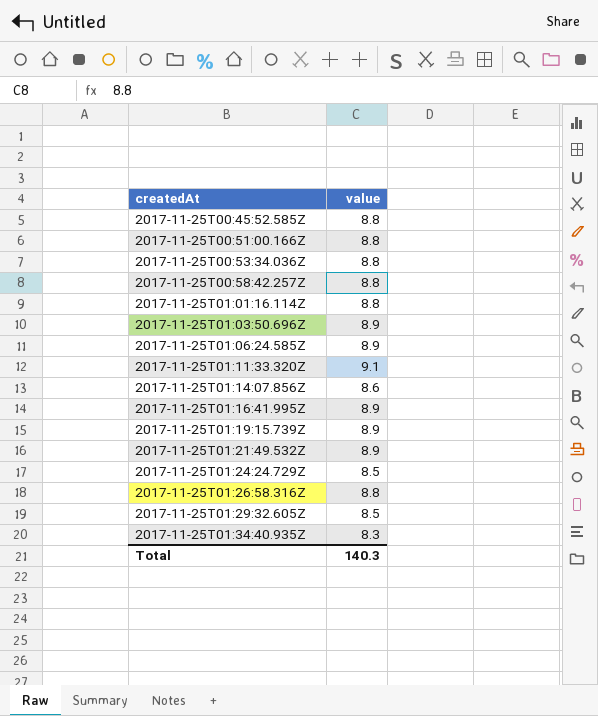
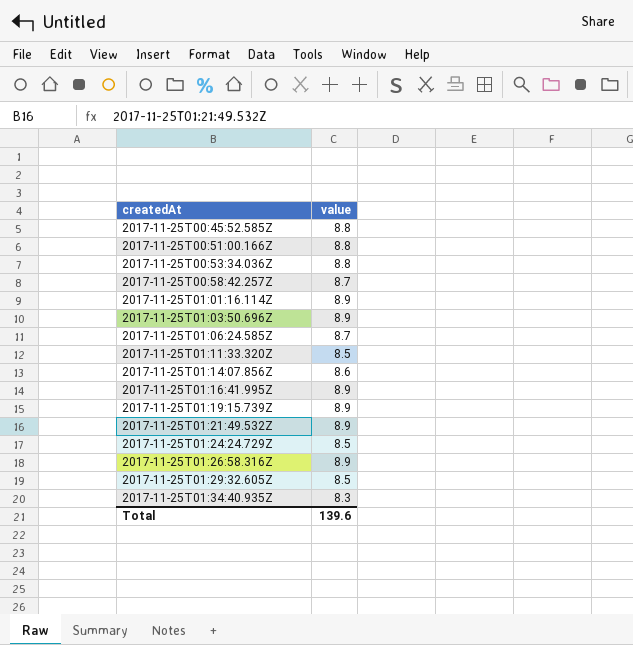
2017-11-25T00:58:42.257Z | value: 8.8 -> 8.7
2017-11-25T01:01:16.114Z | value: 8.8 -> 8.9
2017-11-25T01:06:24.585Z | value: 8.9 -> 8.7
2017-11-25T01:11:33.320Z | value: 9.1 -> 8.5
2017-11-25T01:26:58.316Z | value: 8.8 -> 8.9
Total | value: 140.3 -> 139.6

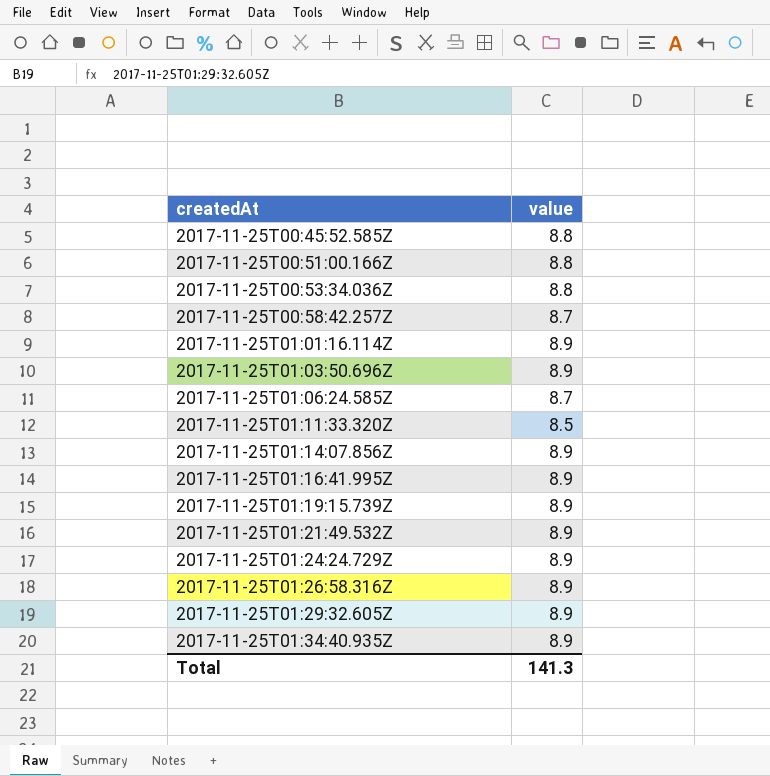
2017-11-25T01:14:07.856Z | value: 8.6 -> 8.9
2017-11-25T01:24:24.729Z | value: 8.5 -> 8.9
2017-11-25T01:29:32.605Z | value: 8.5 -> 8.9
2017-11-25T01:34:40.935Z | value: 8.3 -> 8.9
Total | value: 139.6 -> 141.3

